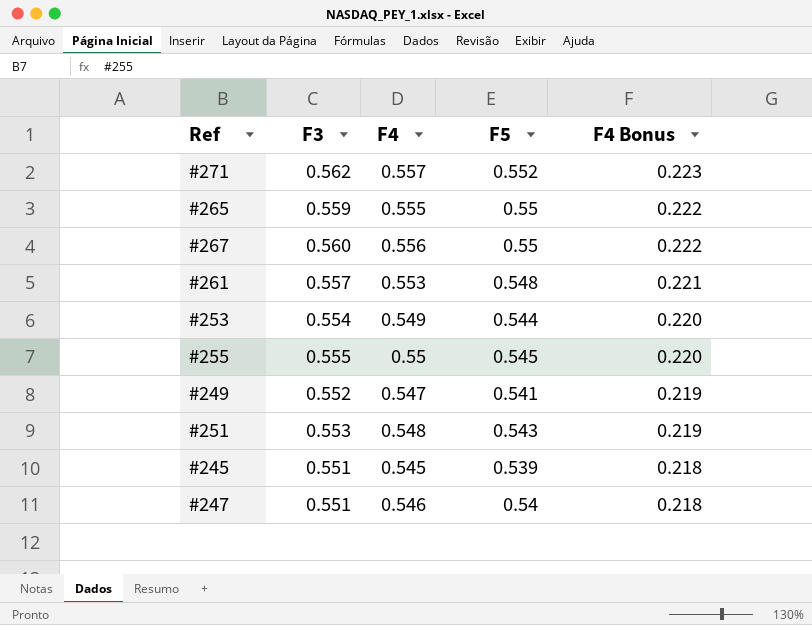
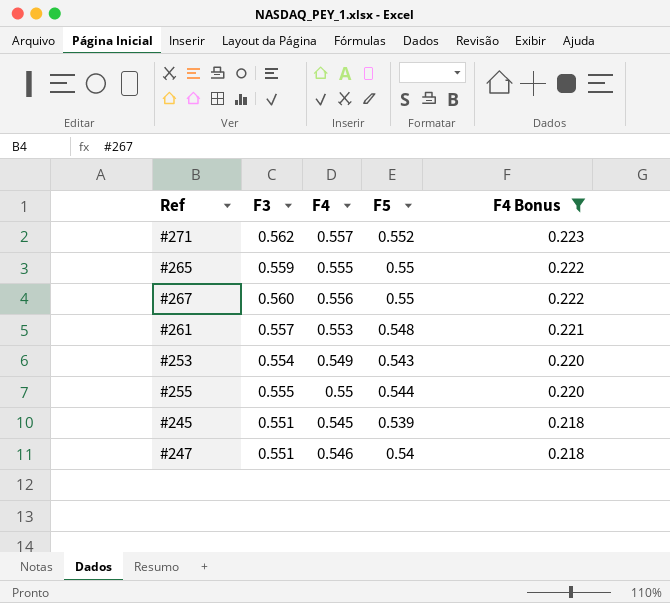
filter: none -> F4 Bonus != 0.219
#253 | F5: 0.544 -> 0.543
#255 | F5: 0.545 -> 0.544

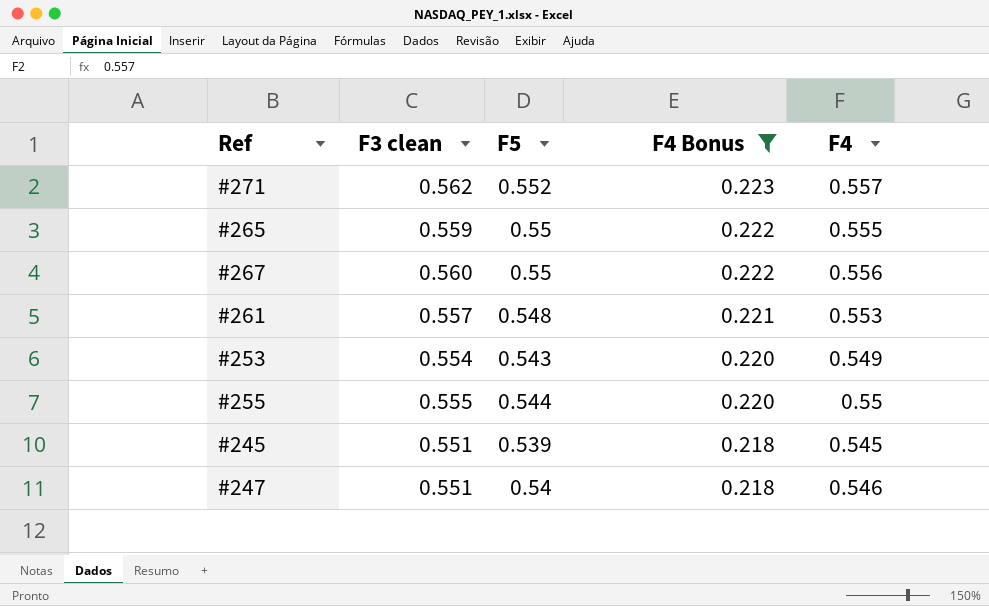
column name: F3 -> F3 clean
column F4 | position: 3 -> 5

